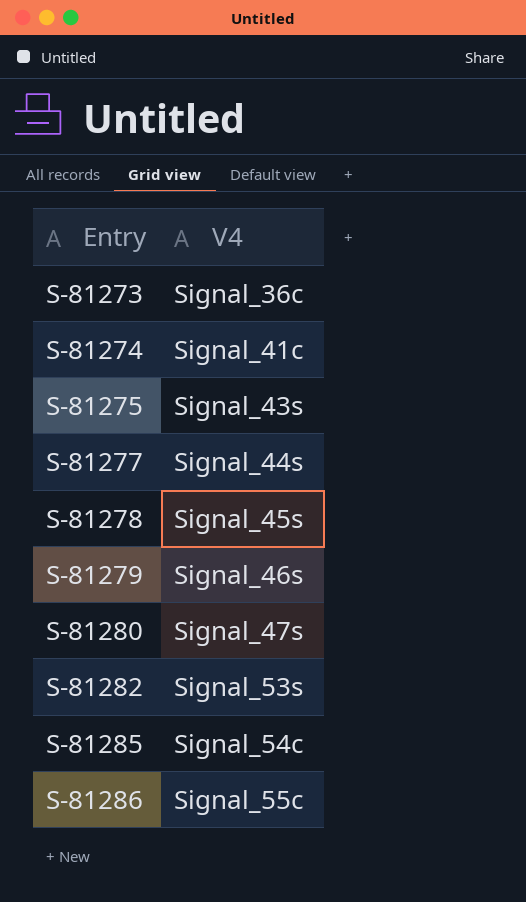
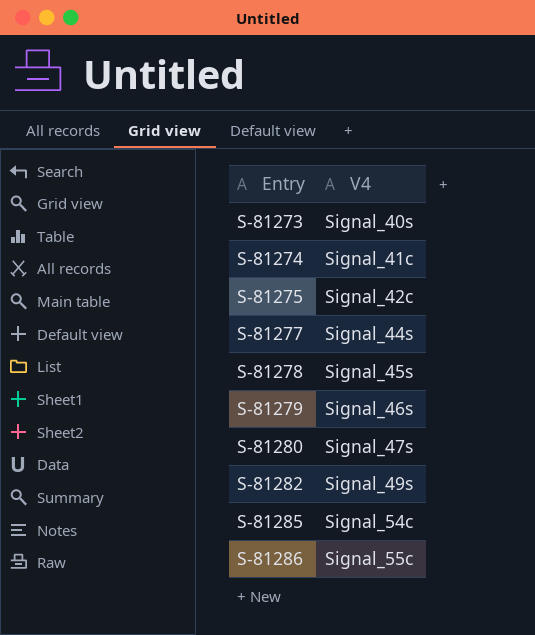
S-81273 | V4: Signal_36c -> Signal_40s
S-81275 | V4: Signal_43s -> Signal_42c
S-81282 | V4: Signal_53s -> Signal_49s

